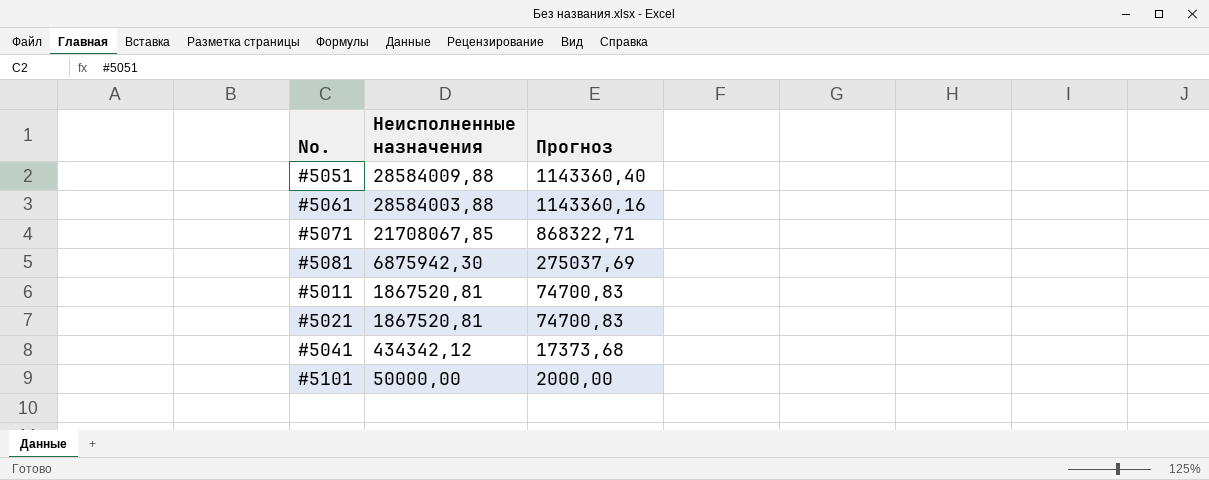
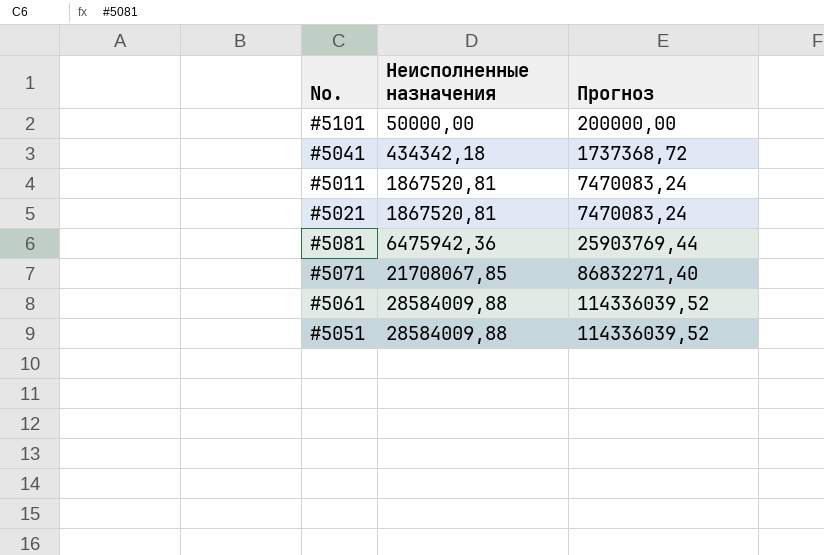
row order: Неисполненные назначения descending -> Неисполненные назначения ascending
column Прогноз | formula: [Неисполненные назначения] * 0,04 -> [Неисполненные назначения] * 4
#5041 | Неисполненные назначения: 434342,12 -> 434342,18
#5081 | Неисполненные назначения: 6875942,30 -> 6475942,36
#5061 | Неисполненные назначения: 28584003,88 -> 28584009,88

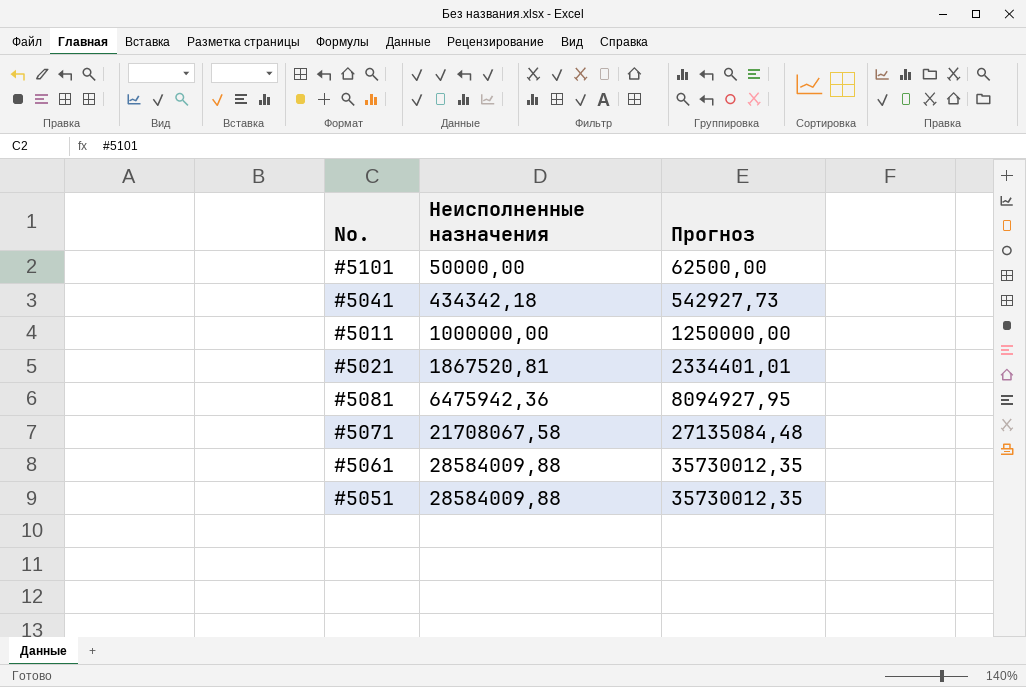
column Прогноз | formula: [Неисполненные назначения] * 4 -> [Неисполненные назначения] * 1,25
#5011 | Неисполненные назначения: 1867520,81 -> 1000000,00
#5071 | Неисполненные назначения: 21708067,85 -> 21708067,58

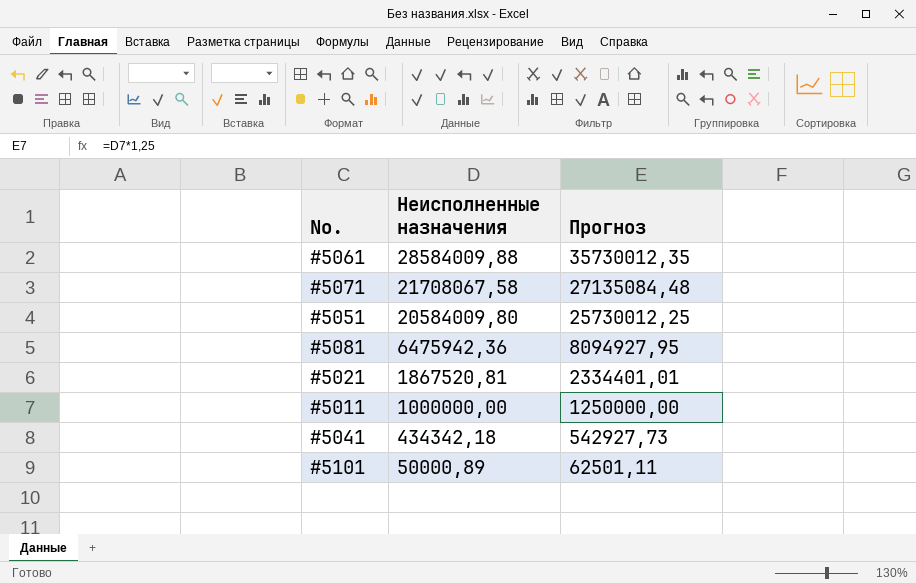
row order: Неисполненные назначения ascending -> Неисполненные назначения descending
#5051 | Неисполненные назначения: 28584009,88 -> 20584009,80
#5051 | Прогноз: 35730012,35 -> 25730012,25
#5101 | Неисполненные назначения: 50000,00 -> 50000,89
#5101 | Прогноз: 62500,00 -> 62501,11

